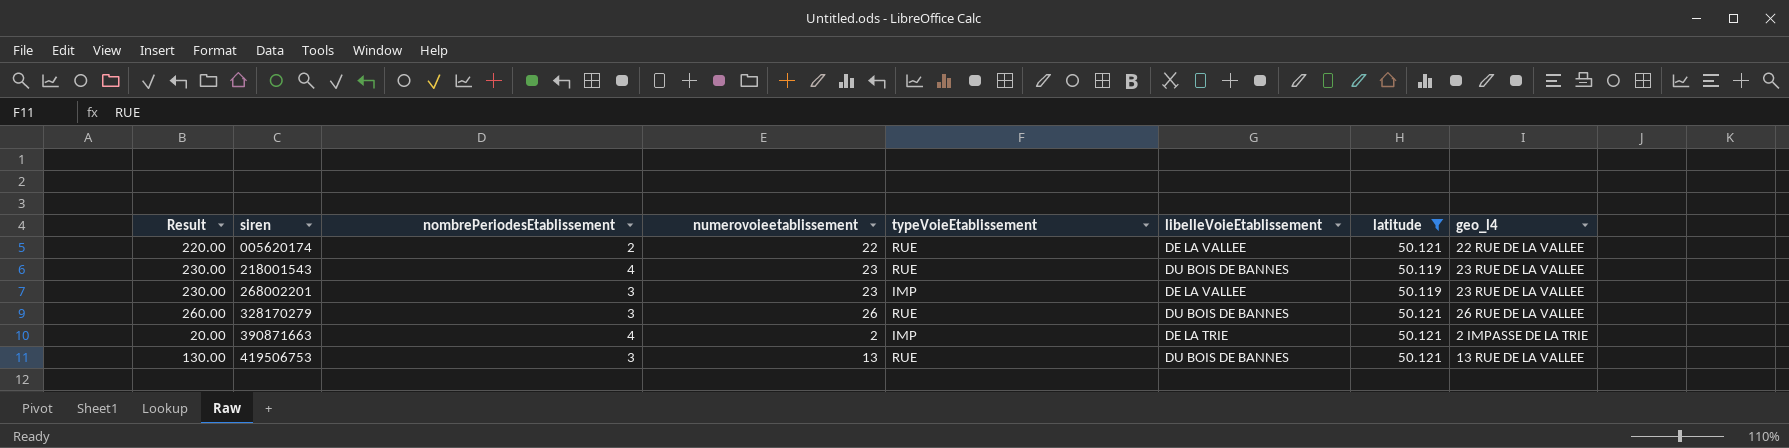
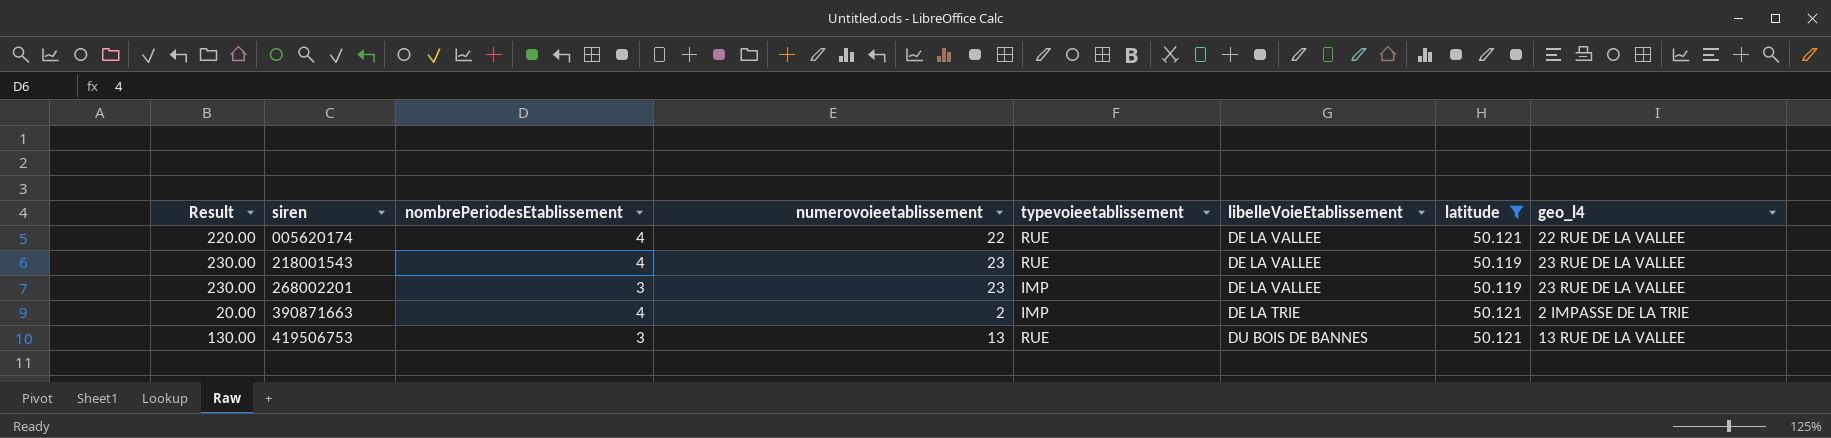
column name: typeVoieEtablissement -> typevoieetablissement
row 328170279: 260.00 | 3 | 26 | RUE | DU BOIS DE BANNES | 50.121 | 26 RUE DE LA VALLEE -> none
005620174 | nombrePeriodesEtablissement: 2 -> 4
218001543 | libelleVoieEtablissement: DU BOIS DE BANNES -> DE LA VALLEE

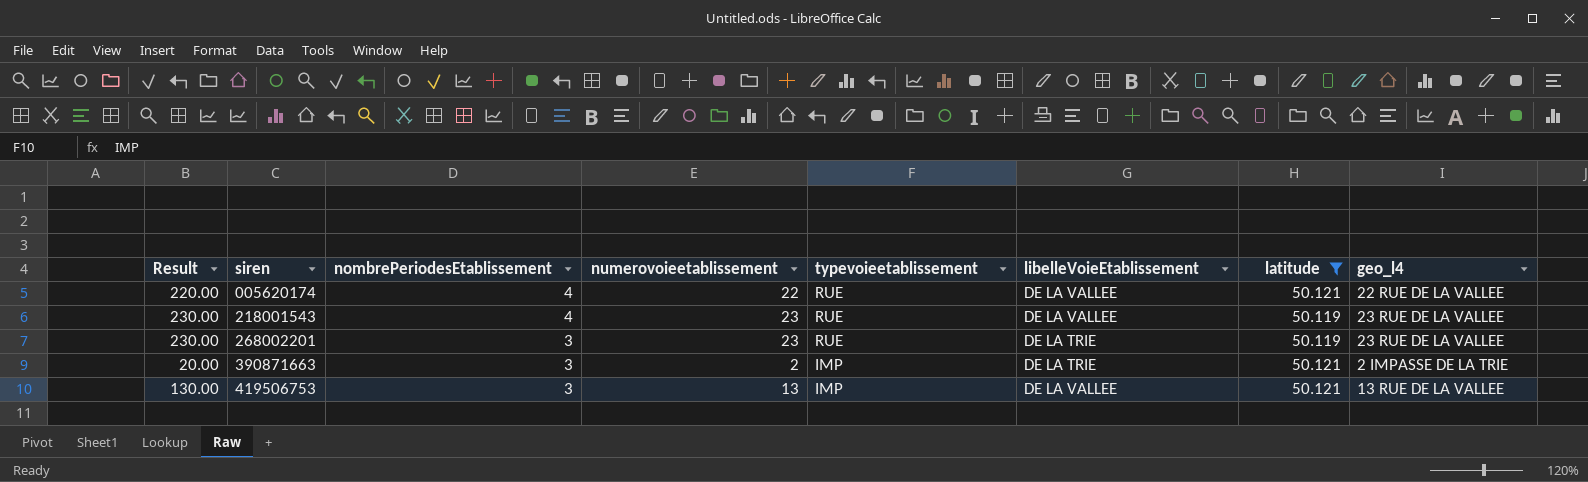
268002201 | typevoieetablissement: IMP -> RUE
268002201 | libelleVoieEtablissement: DE LA VALLEE -> DE LA TRIE
390871663 | nombrePeriodesEtablissement: 4 -> 3
419506753 | typevoieetablissement: RUE -> IMP
419506753 | libelleVoieEtablissement: DU BOIS DE BANNES -> DE LA VALLEE

